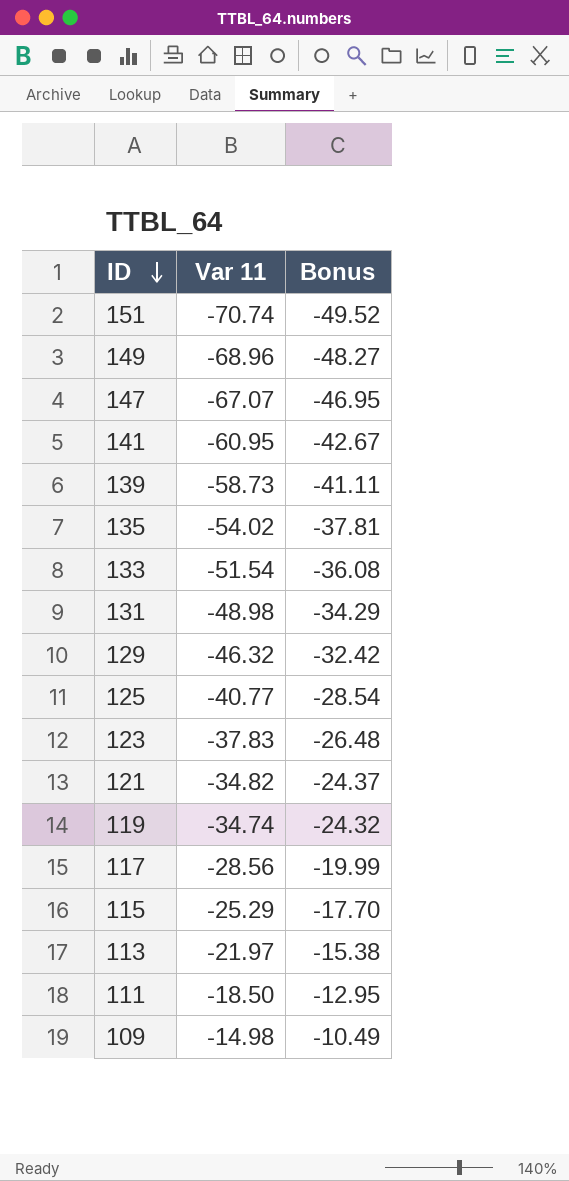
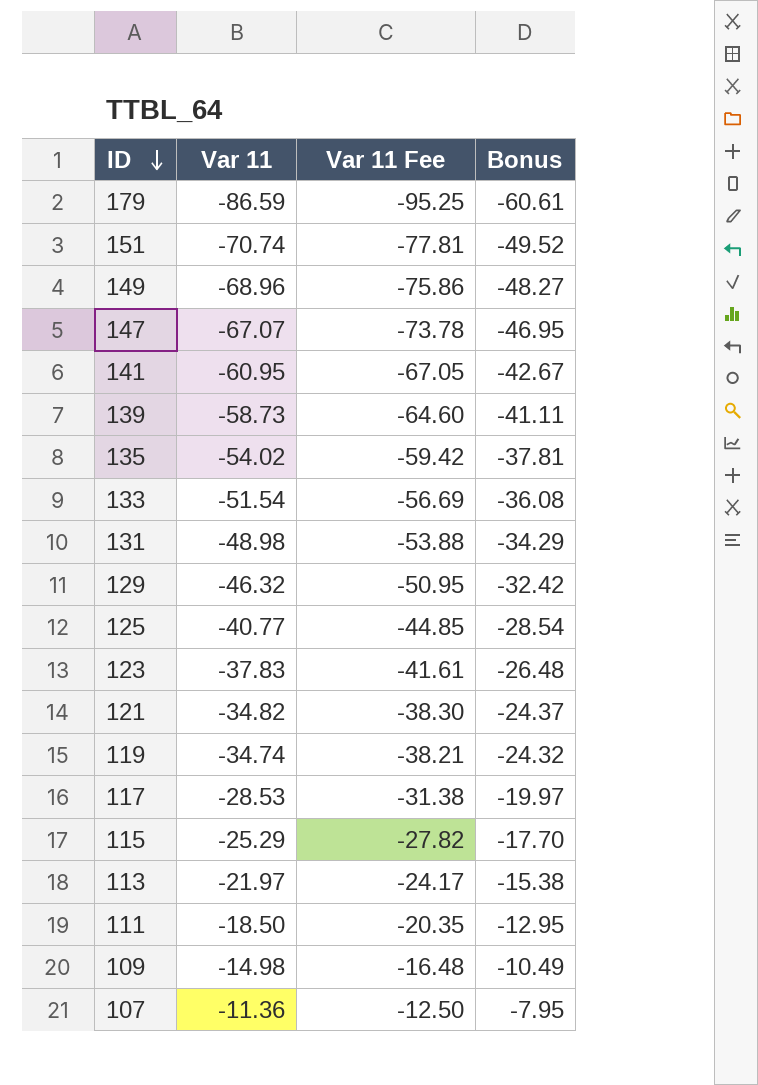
column Var 11 Fee | formula: none -> [Var 11] * 1.1
row 179: none -> -86.59 | -95.25 | -60.61
117 | Var 11: -28.56 -> -28.53
117 | Bonus: -19.99 -> -19.97
row 107: none -> -11.36 | -12.50 | -7.95

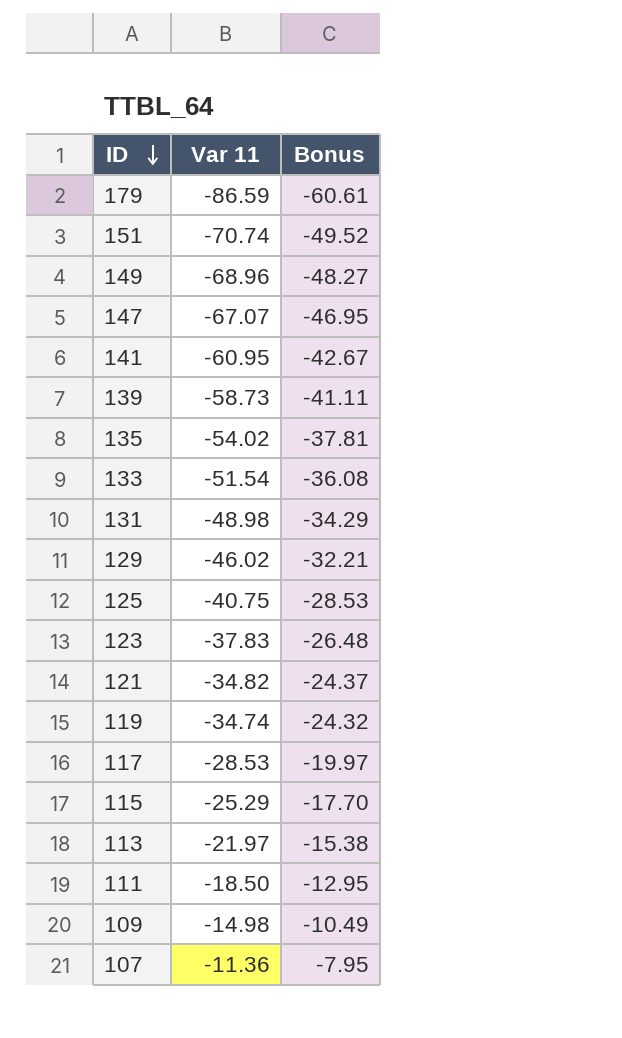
column Var 11 Fee | formula: [Var 11] * 1.1 -> none
129 | Var 11: -46.32 -> -46.02
129 | Bonus: -32.42 -> -32.21
125 | Var 11: -40.77 -> -40.75
125 | Bonus: -28.54 -> -28.53

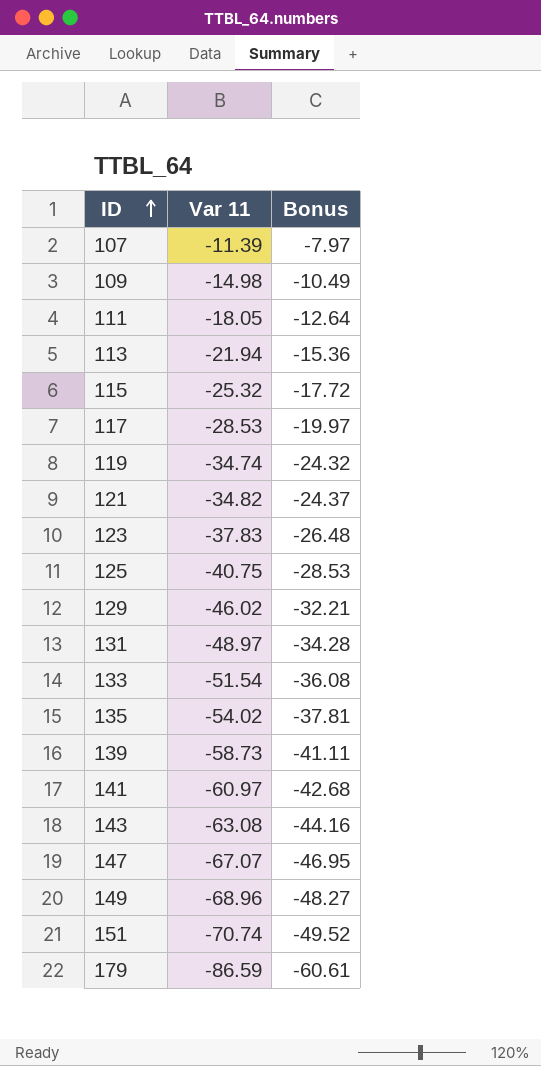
row order: ID descending -> ID ascending
107 | Var 11: -11.36 -> -11.39
107 | Bonus: -7.95 -> -7.97
111 | Var 11: -18.50 -> -18.05
111 | Bonus: -12.95 -> -12.64
113 | Var 11: -21.97 -> -21.94
113 | Bonus: -15.38 -> -15.36
115 | Var 11: -25.29 -> -25.32
115 | Bonus: -17.70 -> -17.72
131 | Var 11: -48.98 -> -48.97
131 | Bonus: -34.29 -> -34.28
141 | Var 11: -60.95 -> -60.97
141 | Bonus: -42.67 -> -42.68
row 143: none -> -63.08 | -44.16

